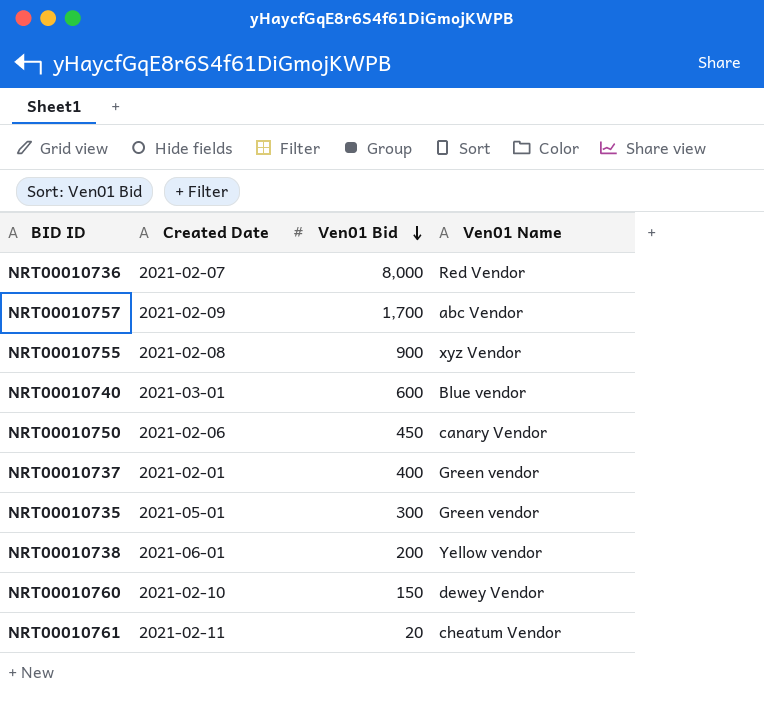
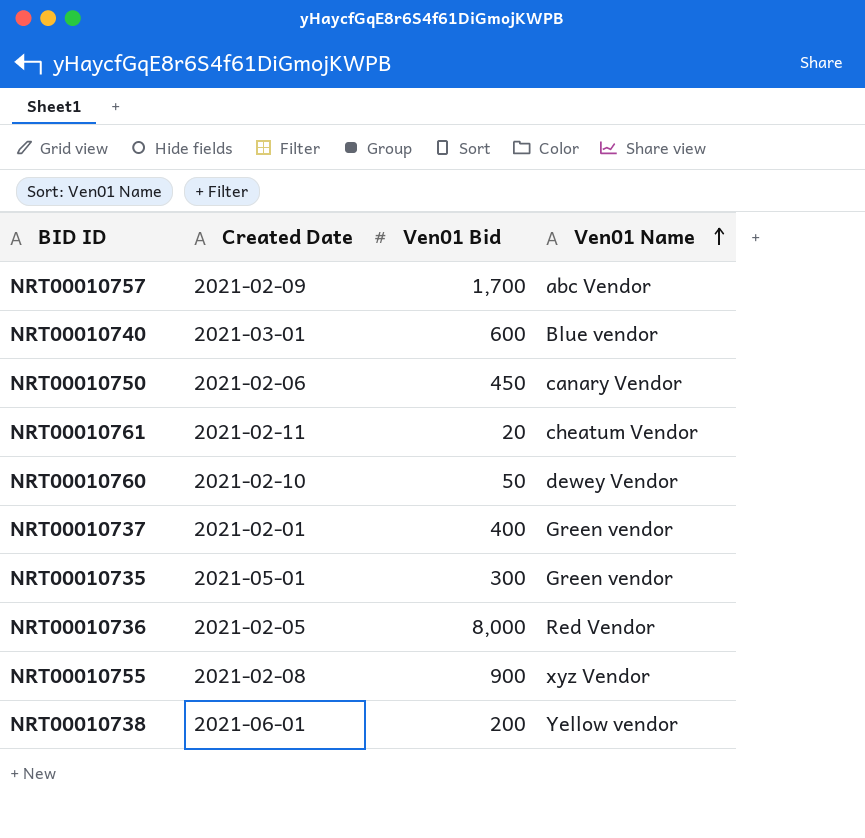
row order: Ven01 Bid descending -> Ven01 Name ascending
NRT00010760 | Ven01 Bid: 150 -> 50
NRT00010736 | Created Date: 2021-02-07 -> 2021-02-05

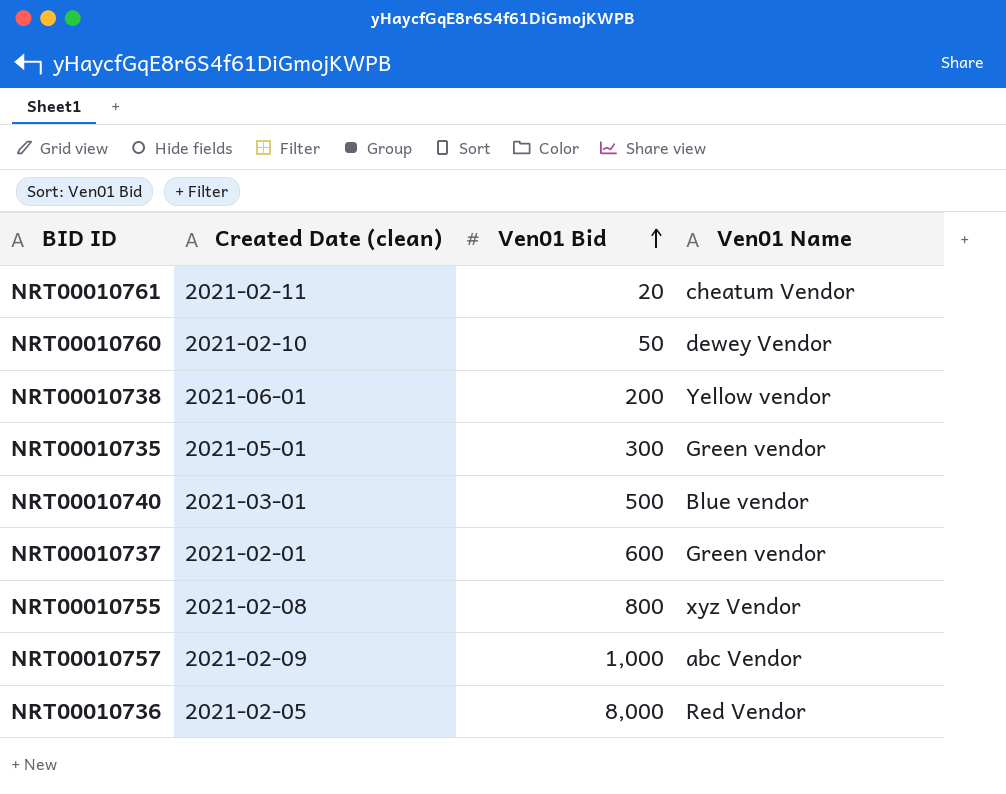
row order: Ven01 Name ascending -> Ven01 Bid ascending
column name: Created Date -> Created Date (clean)
row NRT00010750: 2021-02-06 | 450 | canary Vendor -> none
NRT00010740 | Ven01 Bid: 600 -> 500
NRT00010737 | Ven01 Bid: 400 -> 600
NRT00010755 | Ven01 Bid: 900 -> 800
NRT00010757 | Ven01 Bid: 1,700 -> 1,000

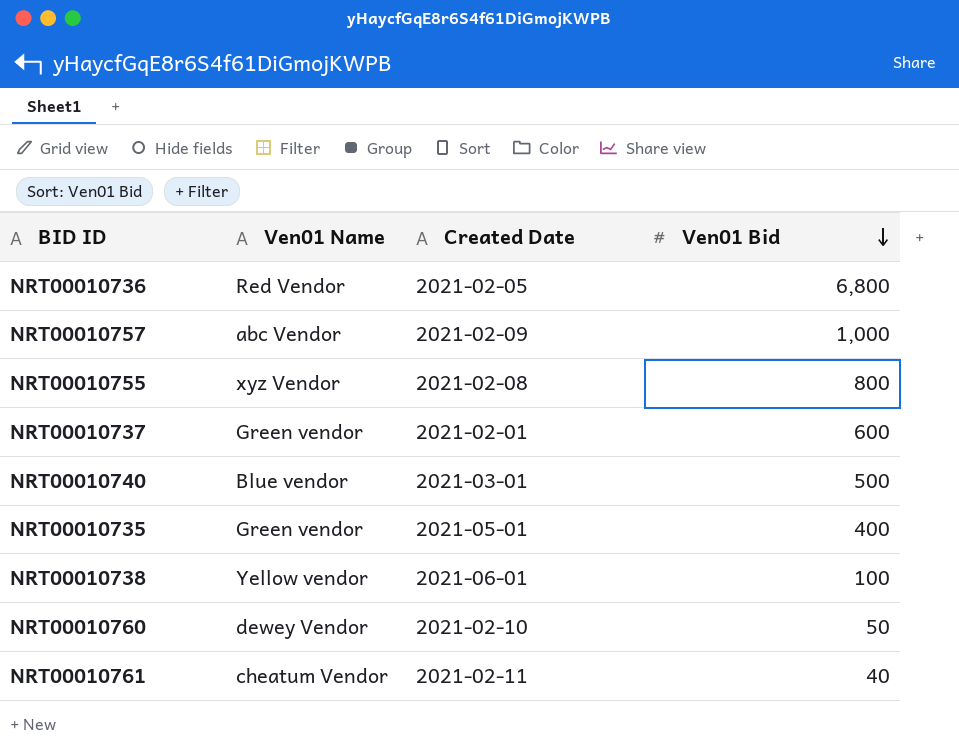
row order: Ven01 Bid ascending -> Ven01 Bid descending
column Ven01 Name | position: 4 -> 2
column name: Created Date (clean) -> Created Date
NRT00010736 | Ven01 Bid: 8,000 -> 6,800
NRT00010735 | Ven01 Bid: 300 -> 400
NRT00010738 | Ven01 Bid: 200 -> 100
NRT00010761 | Ven01 Bid: 20 -> 40

